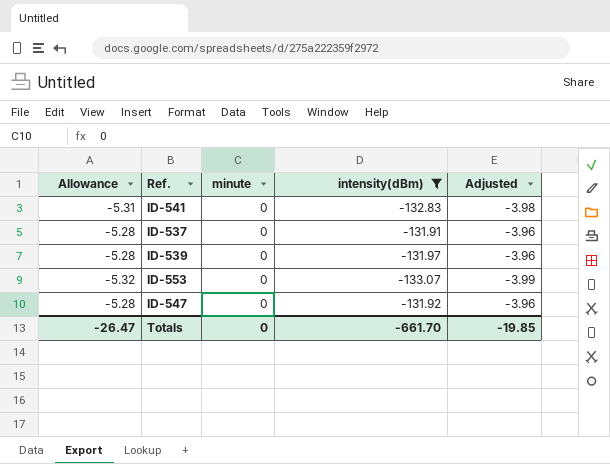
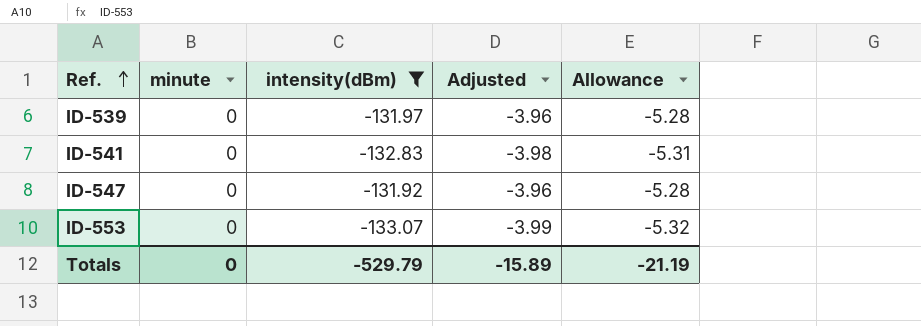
row order: none -> Ref. ascending
column Allowance | position: 1 -> 5
row ID-537: -5.28 | 0 | -131.91 | -3.96 -> none
Totals | intensity(dBm): -661.70 -> -529.79
Totals | Adjusted: -19.85 -> -15.89
Totals | Allowance: -26.47 -> -21.19

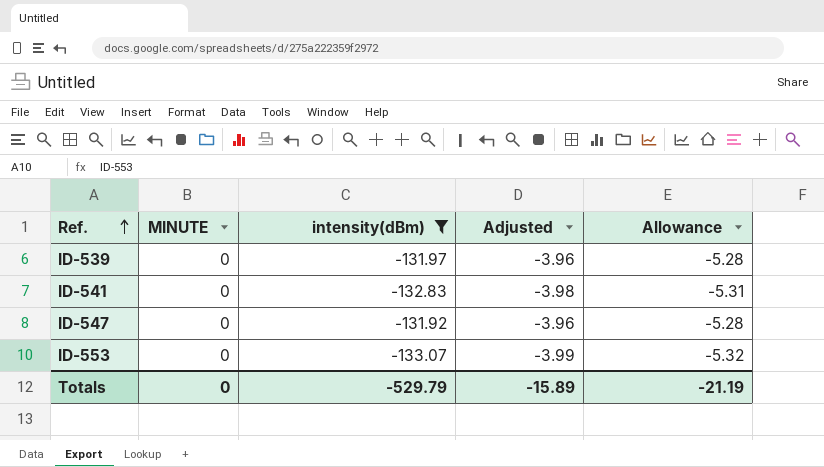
column name: minute -> MINUTE

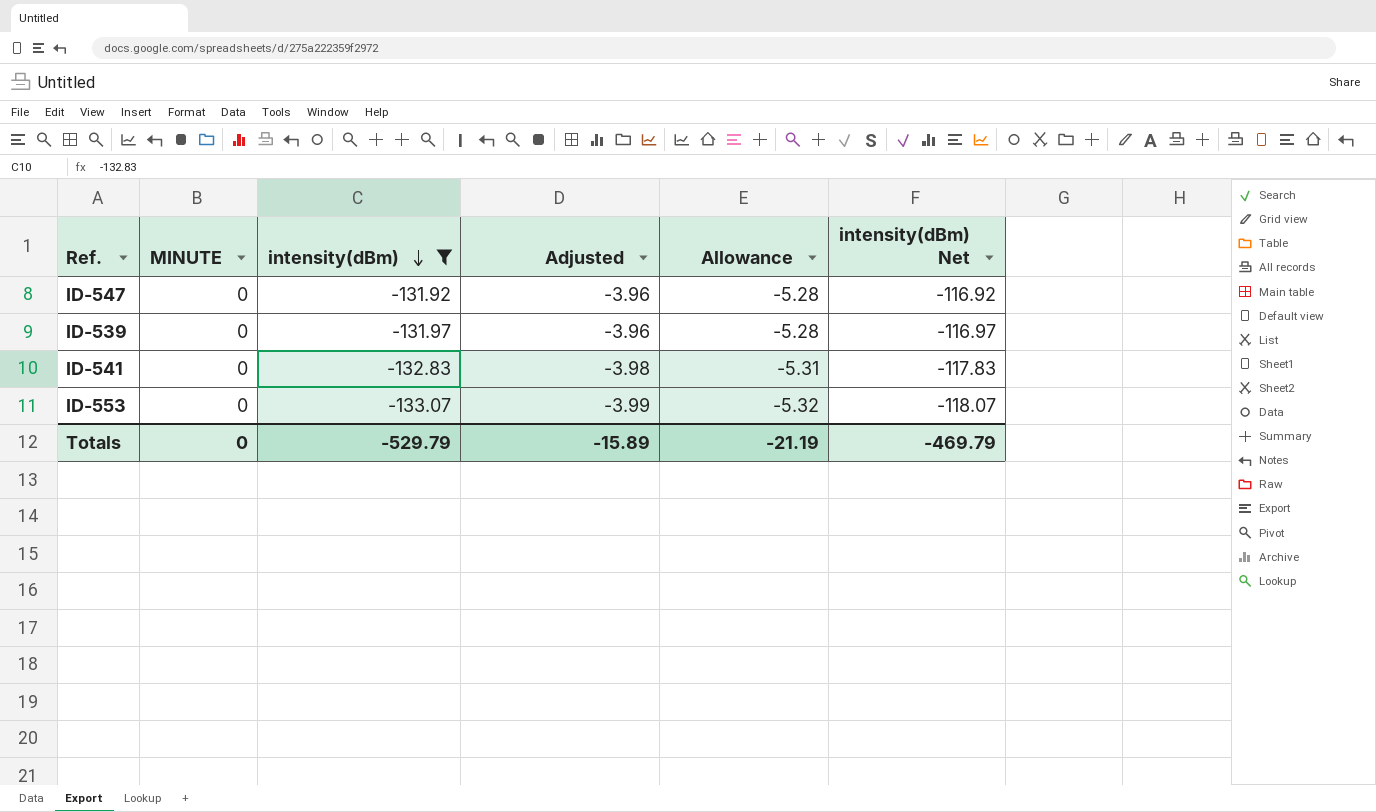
row order: Ref. ascending -> intensity(dBm) descending
column intensity(dBm) Net | formula: none -> [intensity(dBm)] + 15

